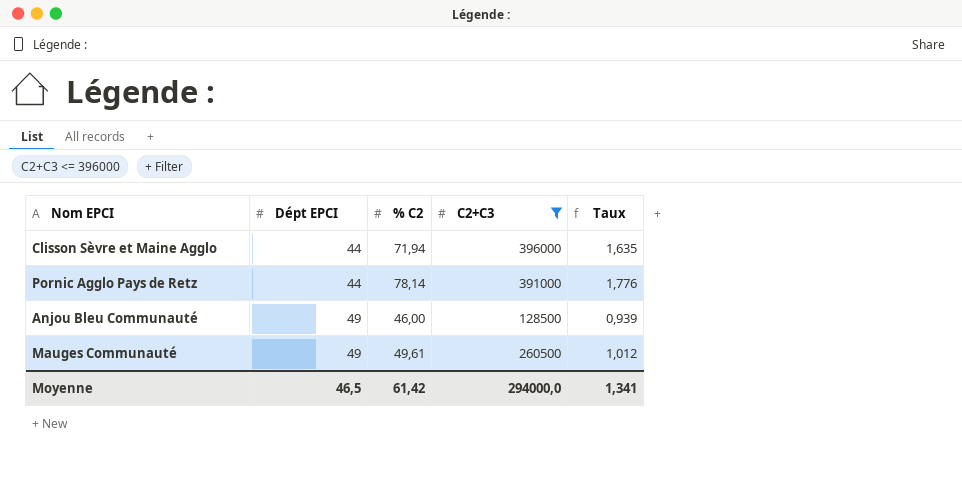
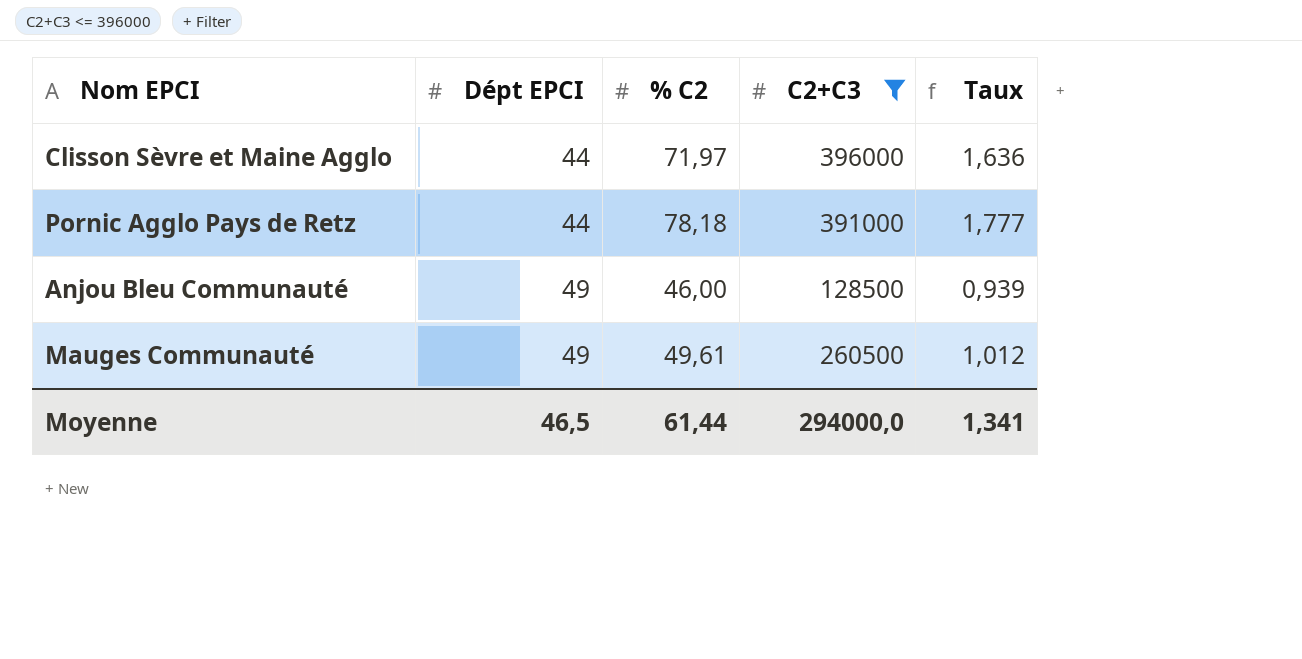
Clisson Sèvre et Maine Agglo | % C2: 71,94 -> 71,97
Clisson Sèvre et Maine Agglo | Taux: 1,635 -> 1,636
Pornic Agglo Pays de Retz | % C2: 78,14 -> 78,18
Pornic Agglo Pays de Retz | Taux: 1,776 -> 1,777
Moyenne | % C2: 61,42 -> 61,44

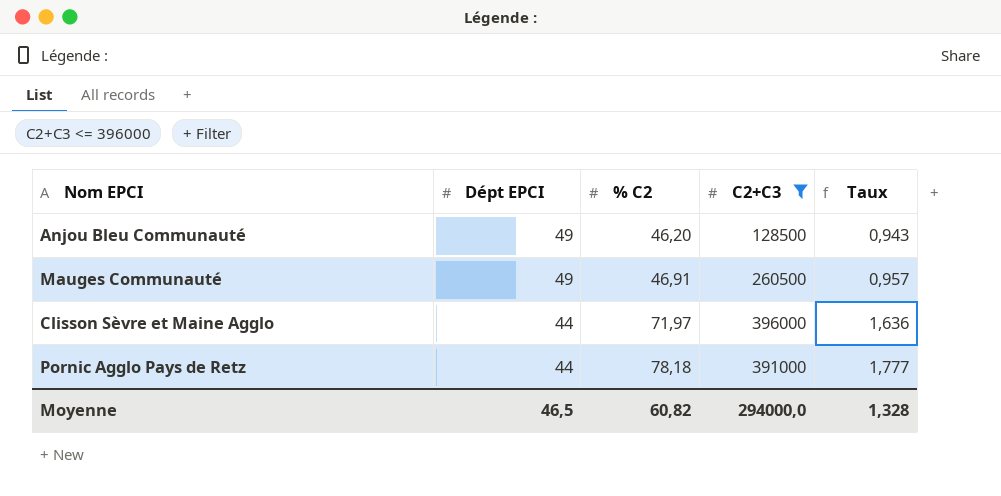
row order: Dépt EPCI ascending -> Dépt EPCI descending
Anjou Bleu Communauté | % C2: 46,00 -> 46,20
Anjou Bleu Communauté | Taux: 0,939 -> 0,943
Mauges Communauté | % C2: 49,61 -> 46,91
Mauges Communauté | Taux: 1,012 -> 0,957
Moyenne | % C2: 61,44 -> 60,82
Moyenne | Taux: 1,341 -> 1,328

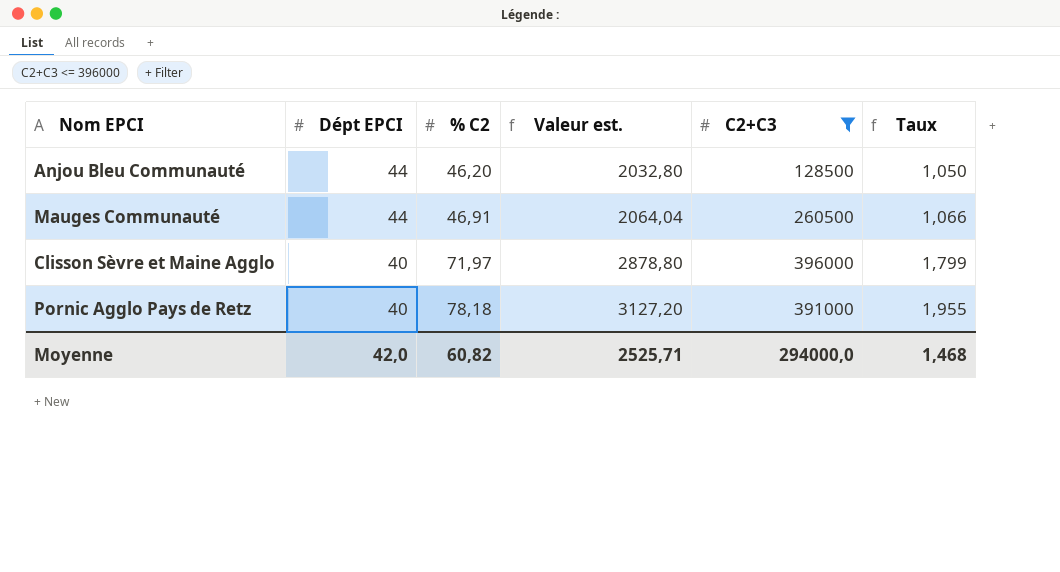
column Valeur est. | formula: none -> [Dépt EPCI] * [% C2]
Anjou Bleu Communauté | Dépt EPCI: 49 -> 44
Anjou Bleu Communauté | Taux: 0,943 -> 1,050
Mauges Communauté | Dépt EPCI: 49 -> 44
Mauges Communauté | Taux: 0,957 -> 1,066
Clisson Sèvre et Maine Agglo | Dépt EPCI: 44 -> 40
Clisson Sèvre et Maine Agglo | Taux: 1,636 -> 1,799
Pornic Agglo Pays de Retz | Dépt EPCI: 44 -> 40
Pornic Agglo Pays de Retz | Taux: 1,777 -> 1,955
Moyenne | Dépt EPCI: 46,5 -> 42,0
Moyenne | Taux: 1,328 -> 1,468

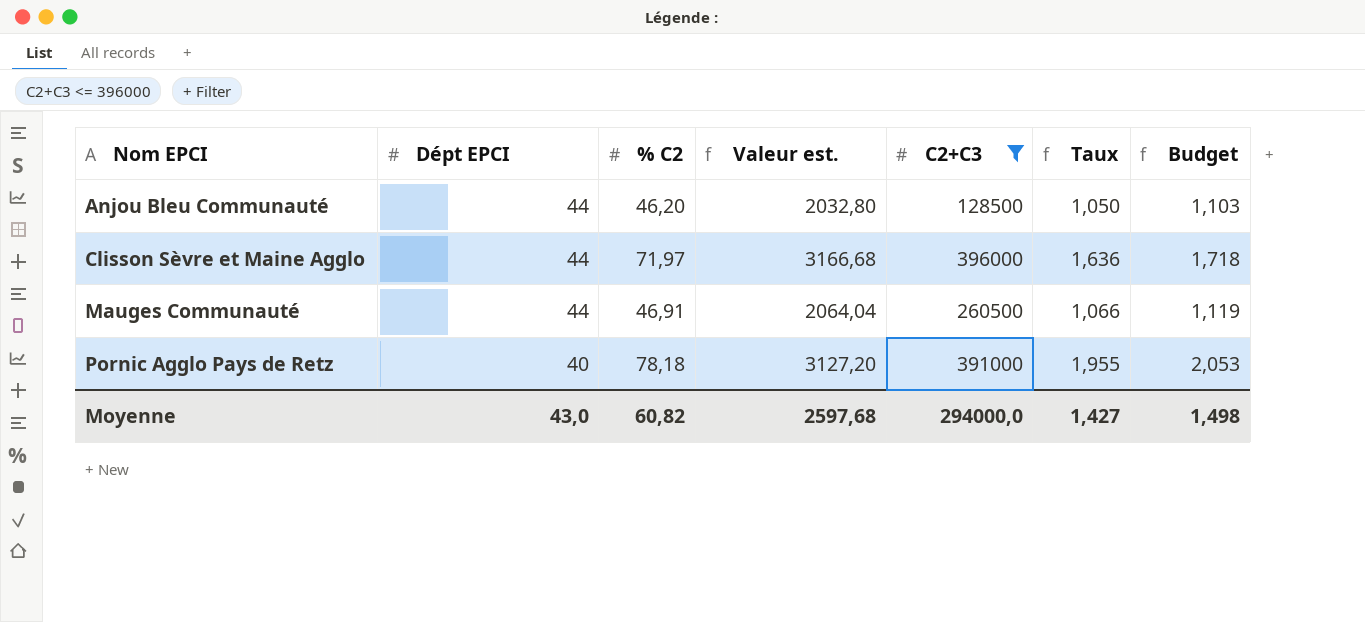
row order: Dépt EPCI descending -> Nom EPCI ascending
column Budget | formula: none -> [Taux] * 1,05
Clisson Sèvre et Maine Agglo | Dépt EPCI: 40 -> 44
Clisson Sèvre et Maine Agglo | Valeur est.: 2878,80 -> 3166,68
Clisson Sèvre et Maine Agglo | Taux: 1,799 -> 1,636
Moyenne | Dépt EPCI: 42,0 -> 43,0
Moyenne | Valeur est.: 2525,71 -> 2597,68
Moyenne | Taux: 1,468 -> 1,427

